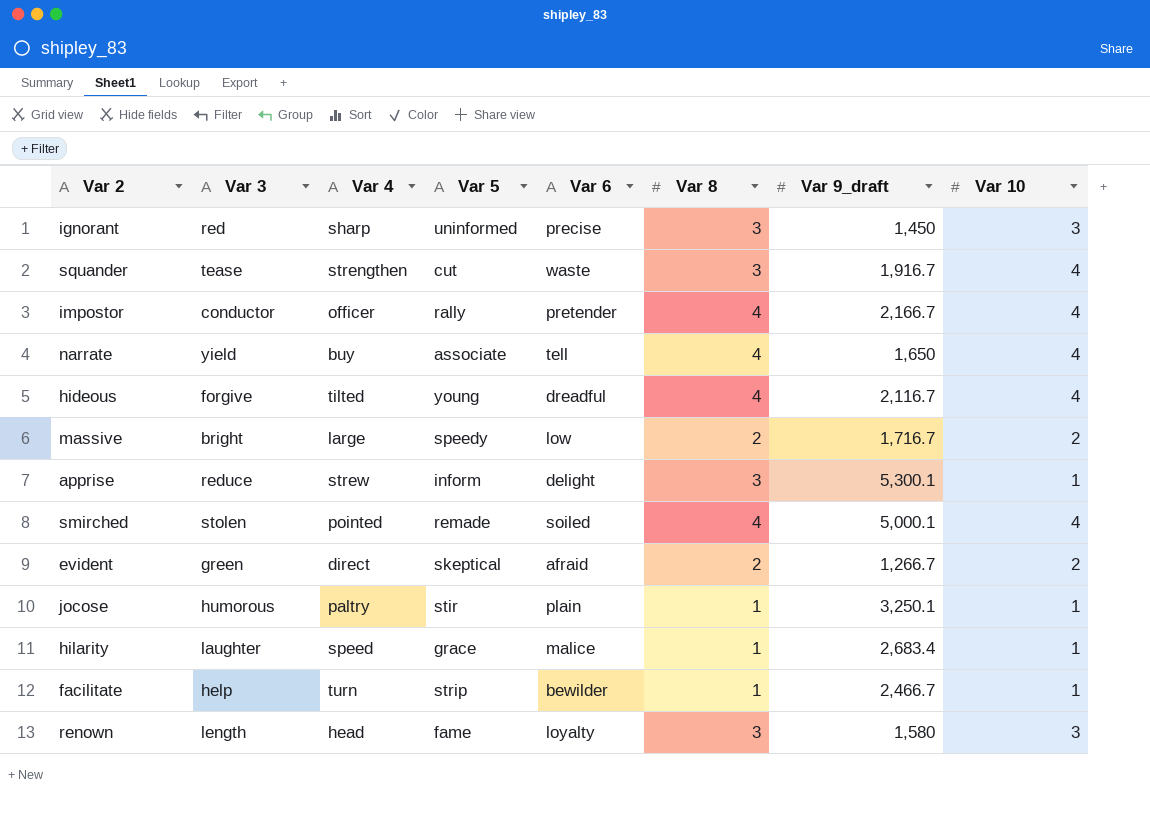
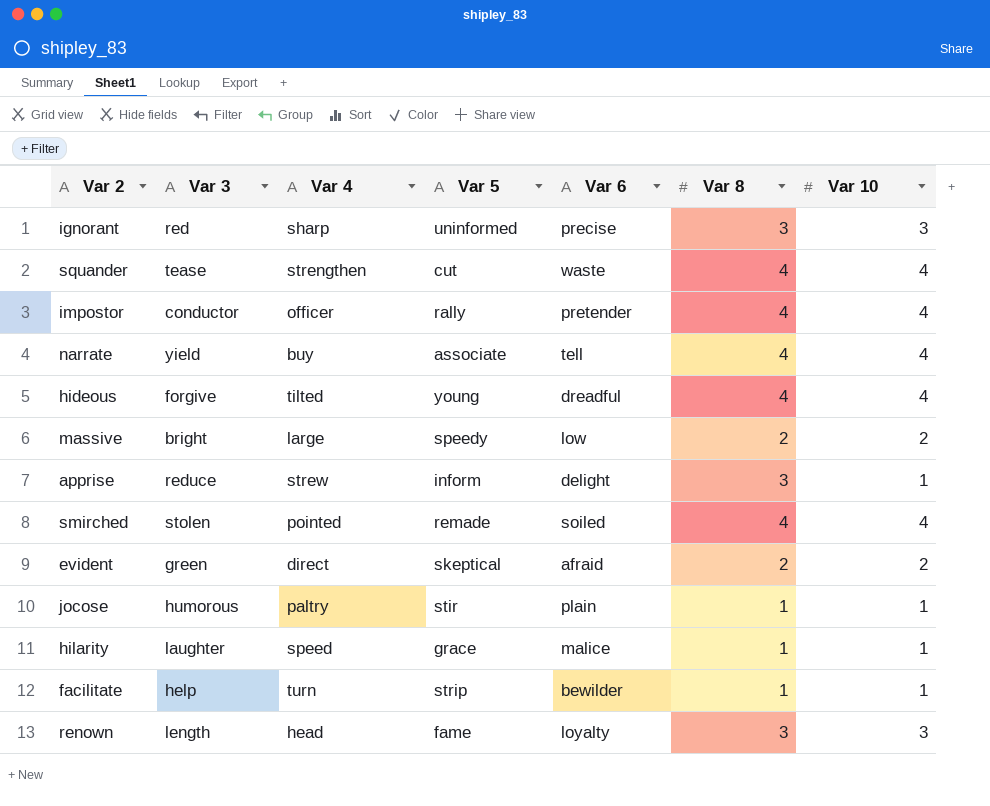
column Var 9_draft | position: 7 -> none
squander | Var 8: 3 -> 4

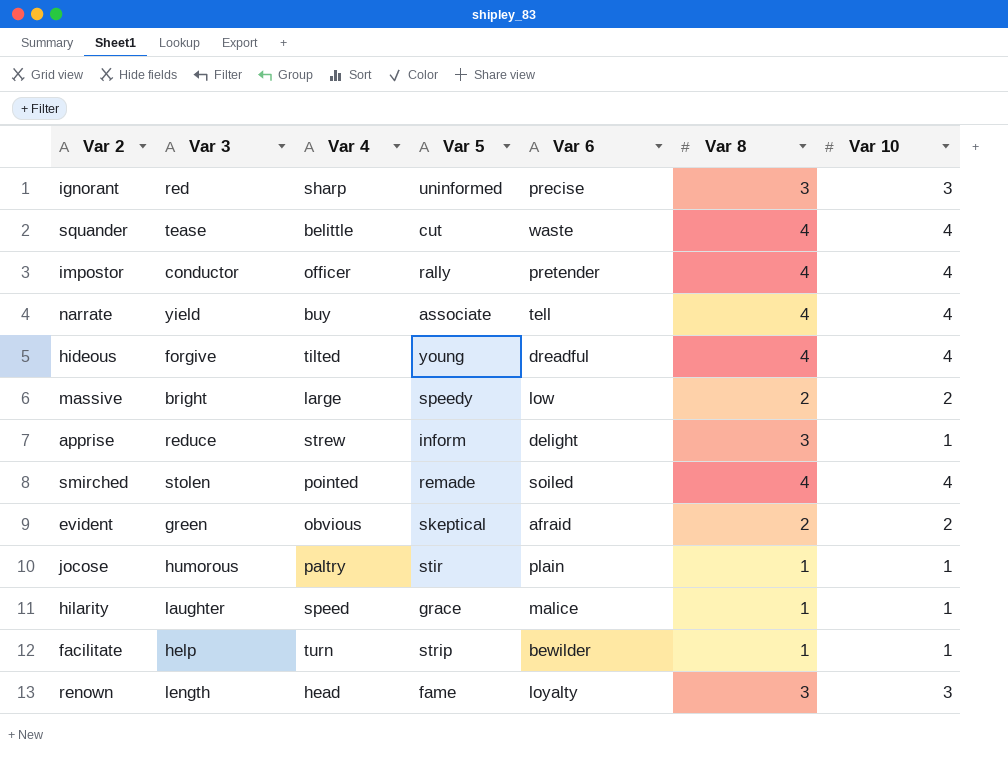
squander | Var 4: strengthen -> belittle
evident | Var 4: direct -> obvious

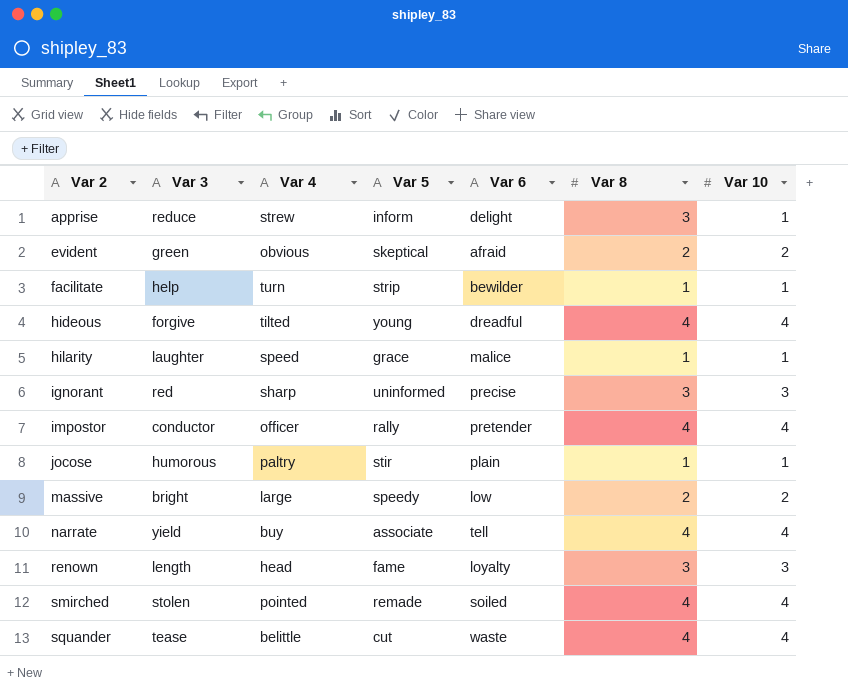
row order: none -> Var 2 ascending

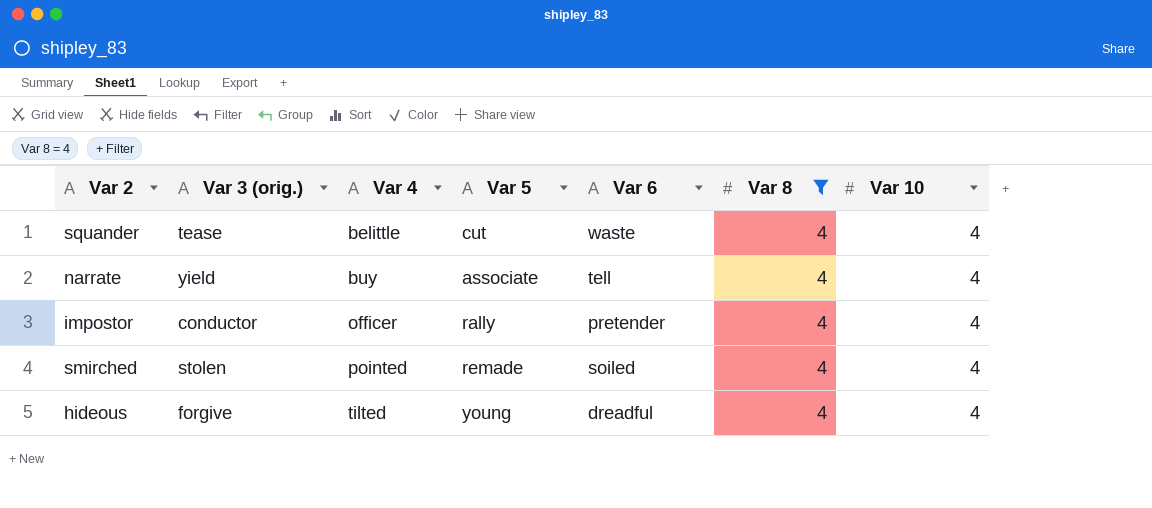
filter: none -> Var 8 = 4
row order: Var 2 ascending -> Var 4 ascending
column name: Var 3 -> Var 3 (orig.)

